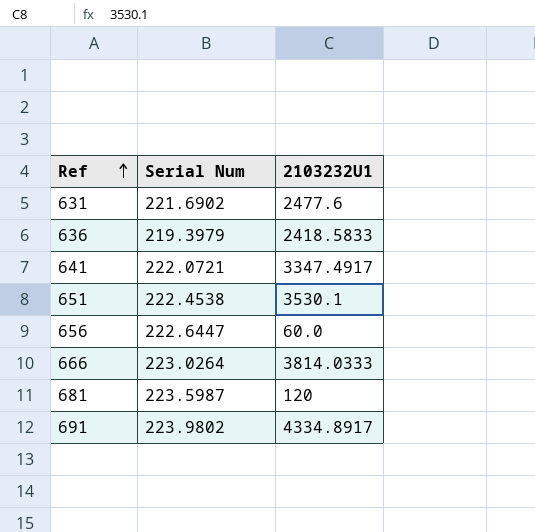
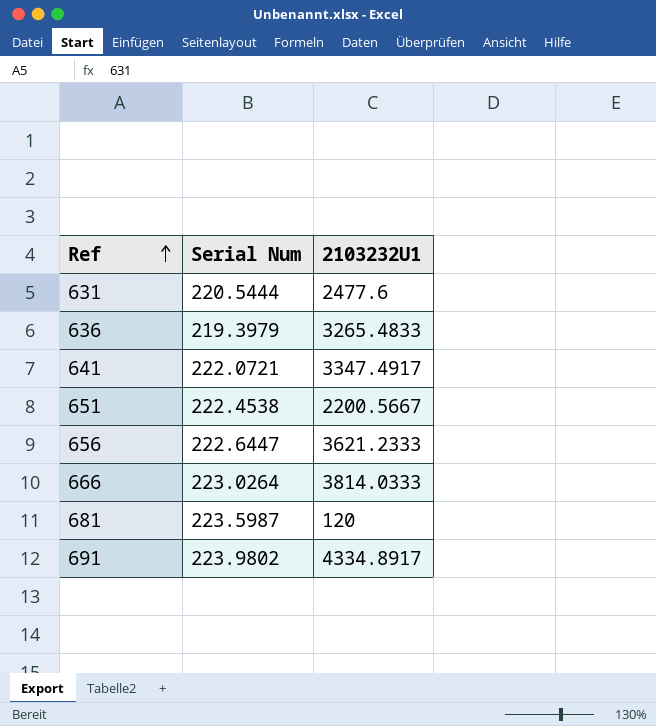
631 | Serial Num: 221.6902 -> 220.5444
636 | 2103232U1: 2418.5833 -> 3265.4833
651 | 2103232U1: 3530.1 -> 2200.5667
656 | 2103232U1: 60.0 -> 3621.2333

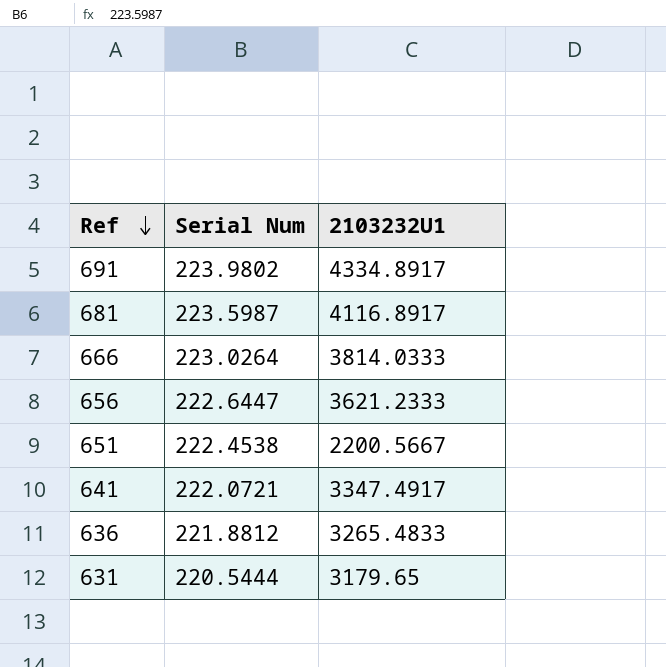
row order: Ref ascending -> Ref descending
681 | 2103232U1: 120 -> 4116.8917
636 | Serial Num: 219.3979 -> 221.8812
631 | 2103232U1: 2477.6 -> 3179.65

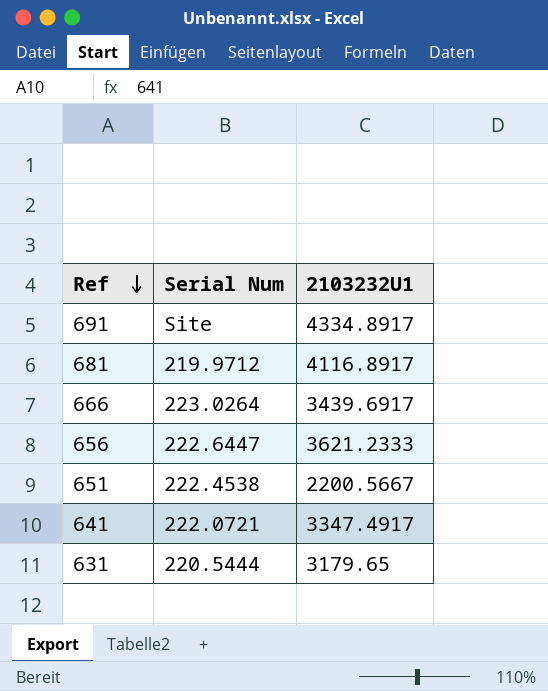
row 636: 221.8812 | 3265.4833 -> none
691 | Serial Num: 223.9802 -> Site
681 | Serial Num: 223.5987 -> 219.9712
666 | 2103232U1: 3814.0333 -> 3439.6917

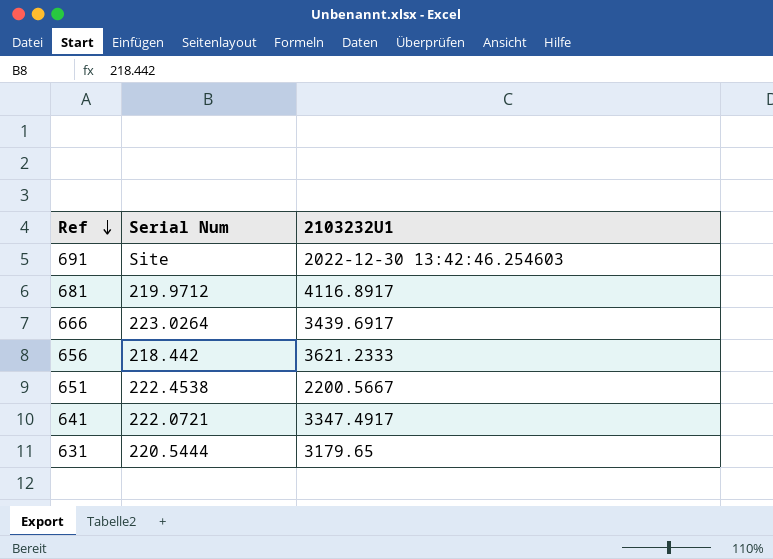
691 | 2103232U1: 4334.8917 -> 2022-12-30 13:42:46.254603
656 | Serial Num: 222.6447 -> 218.442

